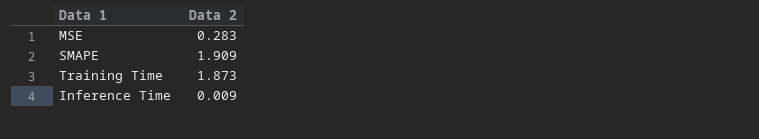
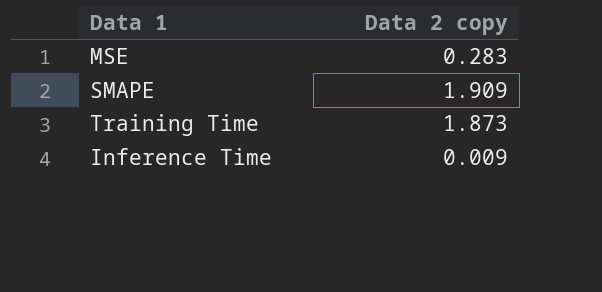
column name: Data 2 -> Data 2 copy

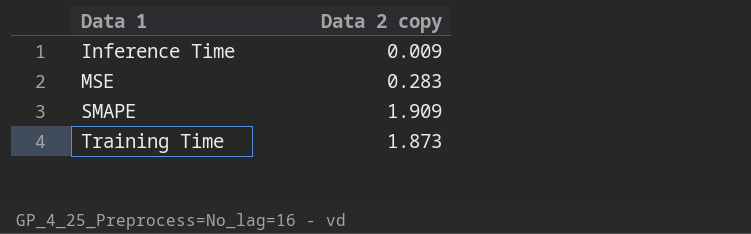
row order: none -> Data 1 ascending

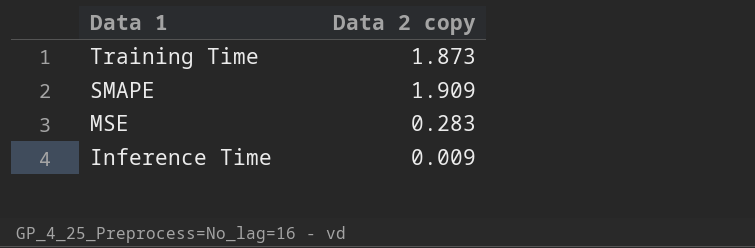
row order: Data 1 ascending -> Data 1 descending

